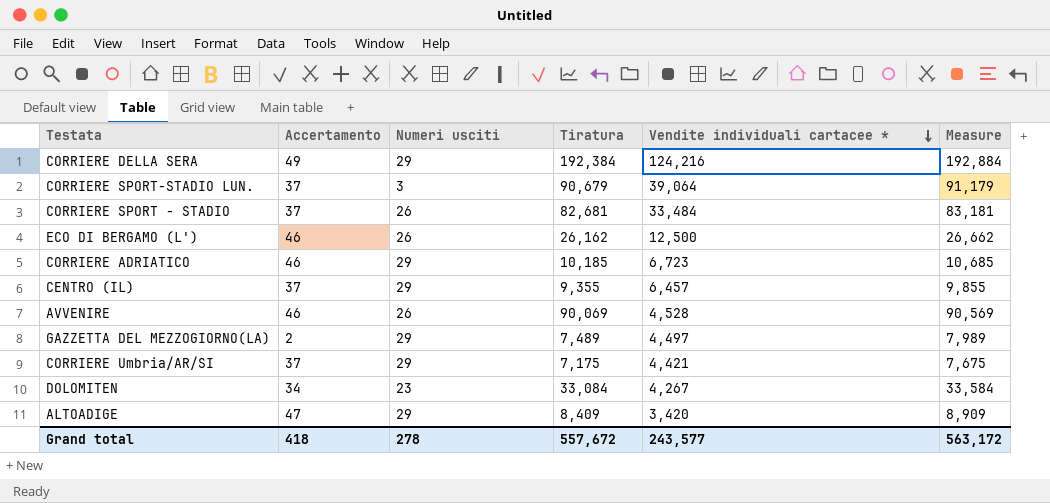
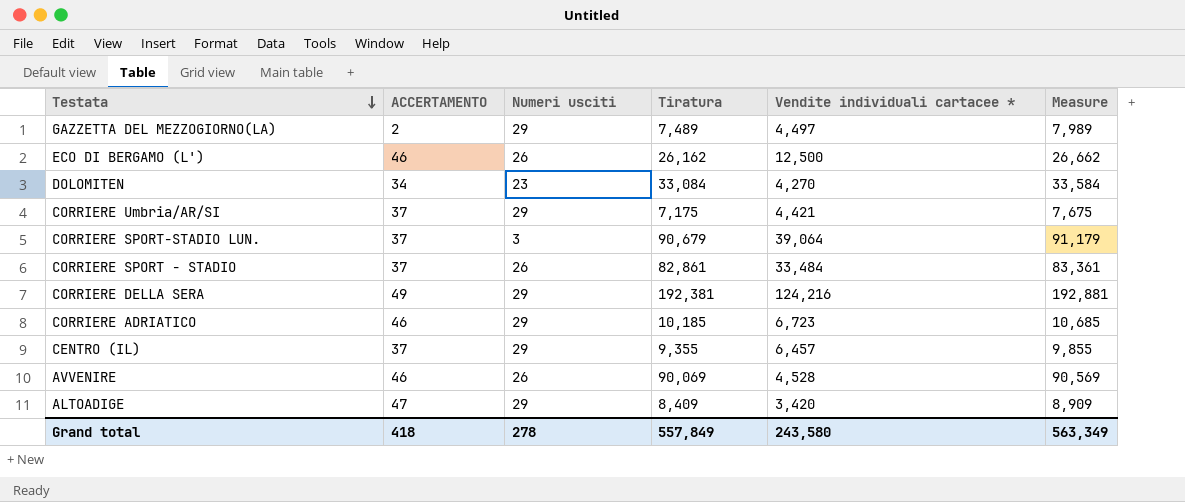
row order: Vendite individuali cartacee * descending -> Testata descending
column name: Accertamento -> ACCERTAMENTO
DOLOMITEN | Vendite individuali cartacee *: 4,267 -> 4,270
CORRIERE SPORT - STADIO | Tiratura: 82,681 -> 82,861
CORRIERE SPORT - STADIO | Measure: 83,181 -> 83,361
CORRIERE DELLA SERA | Tiratura: 192,384 -> 192,381
CORRIERE DELLA SERA | Measure: 192,884 -> 192,881
Grand total | Tiratura: 557,672 -> 557,849
Grand total | Vendite individuali cartacee *: 243,577 -> 243,580
Grand total | Measure: 563,172 -> 563,349

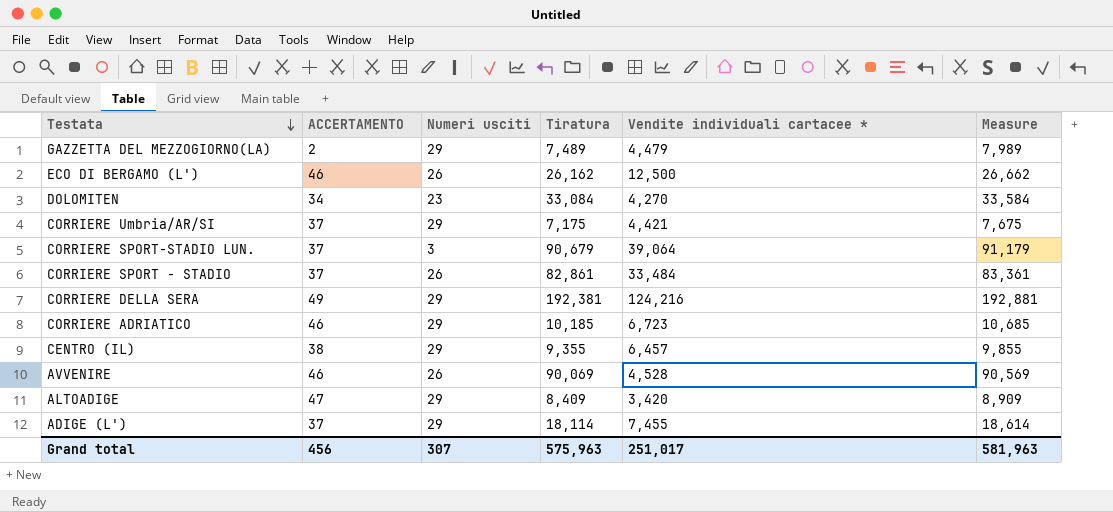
GAZZETTA DEL MEZZOGIORNO(LA) | Vendite individuali cartacee *: 4,497 -> 4,479
CENTRO (IL) | ACCERTAMENTO: 37 -> 38
row ADIGE (L'): none -> 37 | 29 | 18,114 | 7,455 | 18,614
Grand total | ACCERTAMENTO: 418 -> 456
Grand total | Numeri usciti: 278 -> 307
Grand total | Tiratura: 557,849 -> 575,963
Grand total | Vendite individuali cartacee *: 243,580 -> 251,017
Grand total | Measure: 563,349 -> 581,963

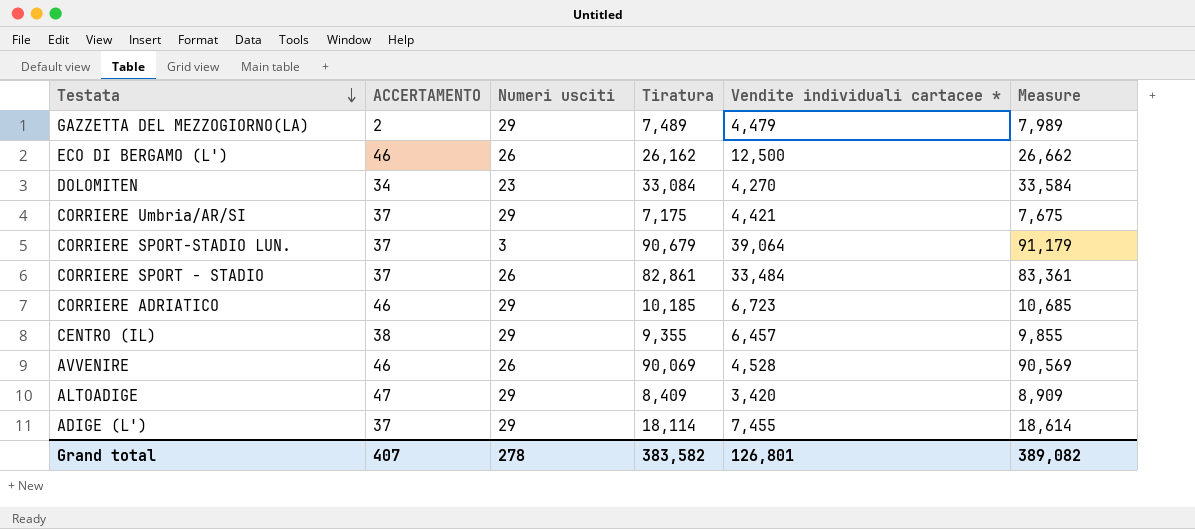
row CORRIERE DELLA SERA: 49 | 29 | 192,381 | 124,216 | 192,881 -> none
Grand total | ACCERTAMENTO: 456 -> 407
Grand total | Numeri usciti: 307 -> 278
Grand total | Tiratura: 575,963 -> 383,582
Grand total | Vendite individuali cartacee *: 251,017 -> 126,801
Grand total | Measure: 581,963 -> 389,082

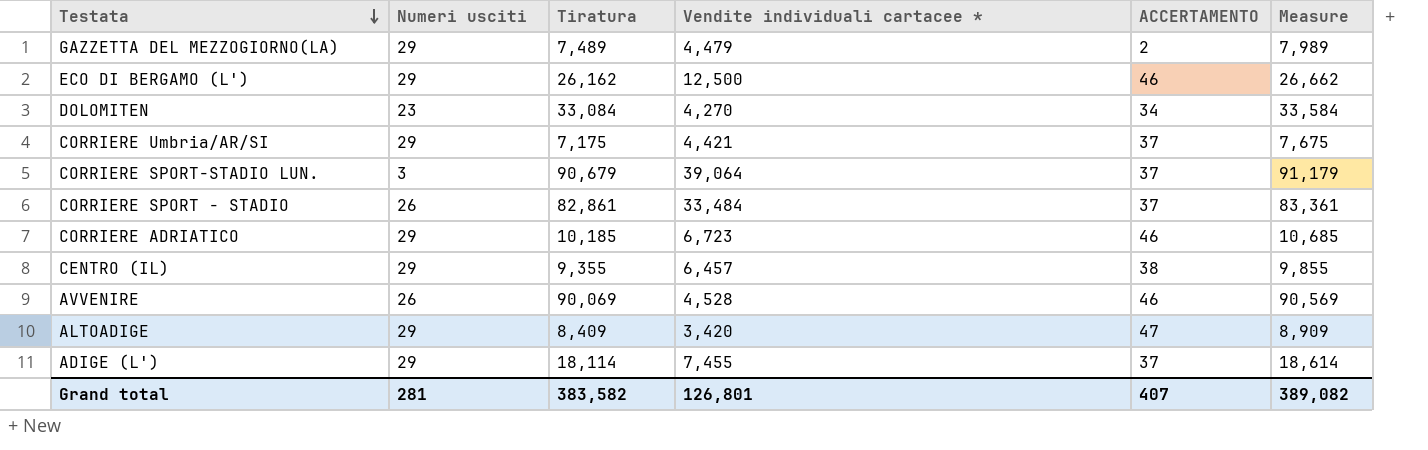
column ACCERTAMENTO | position: 2 -> 5
ECO DI BERGAMO (L') | Numeri usciti: 26 -> 29
Grand total | Numeri usciti: 278 -> 281

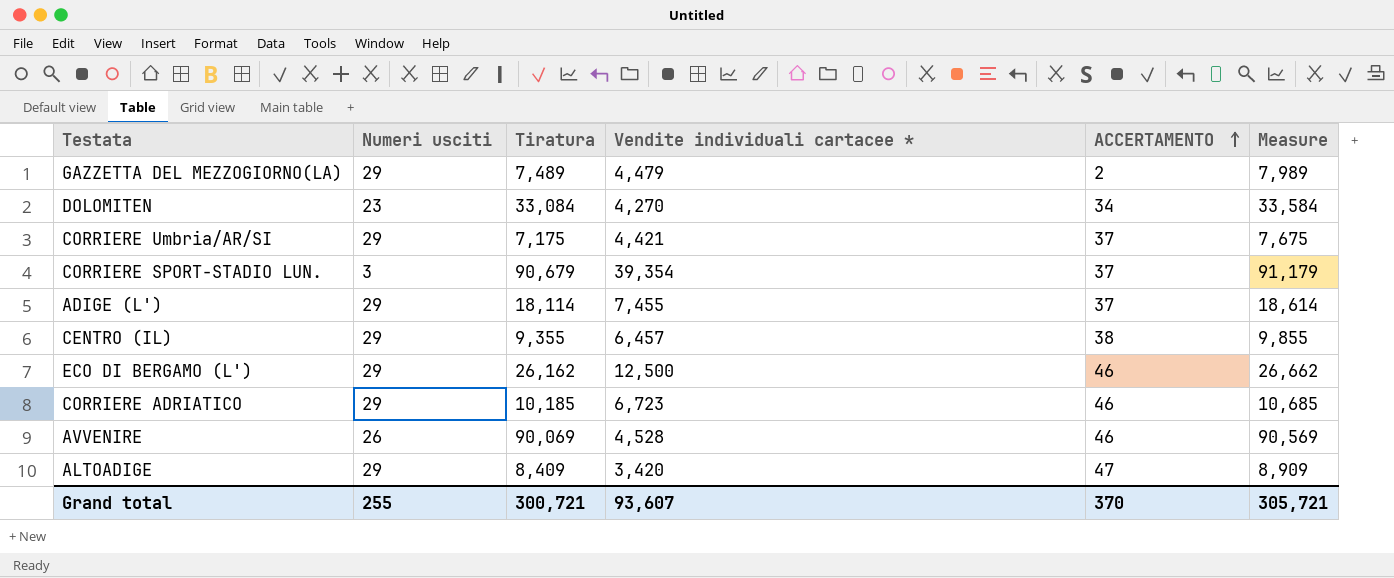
row order: Testata descending -> ACCERTAMENTO ascending
row CORRIERE SPORT - STADIO: 26 | 82,861 | 33,484 | 37 | 83,361 -> none
CORRIERE SPORT-STADIO LUN. | Vendite individuali cartacee *: 39,064 -> 39,354
Grand total | Numeri usciti: 281 -> 255
Grand total | Tiratura: 383,582 -> 300,721
Grand total | Vendite individuali cartacee *: 126,801 -> 93,607
Grand total | ACCERTAMENTO: 407 -> 370
Grand total | Measure: 389,082 -> 305,721

